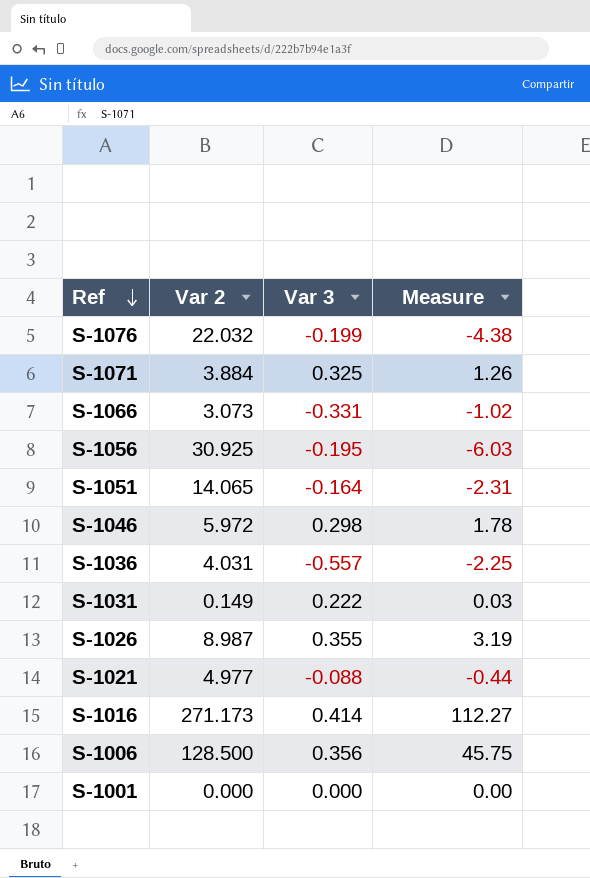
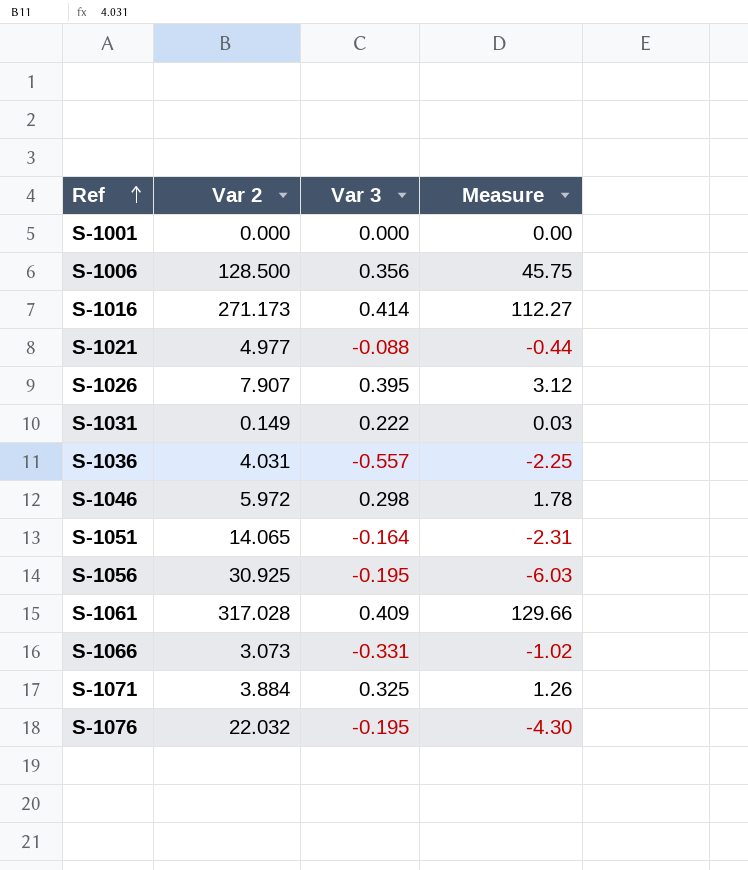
row order: Ref descending -> Ref ascending
S-1026 | Var 2: 8.987 -> 7.907
S-1026 | Var 3: 0.355 -> 0.395
S-1026 | Measure: 3.19 -> 3.12
row S-1061: none -> 317.028 | 0.409 | 129.66
S-1076 | Var 3: -0.199 -> -0.195
S-1076 | Measure: -4.38 -> -4.30

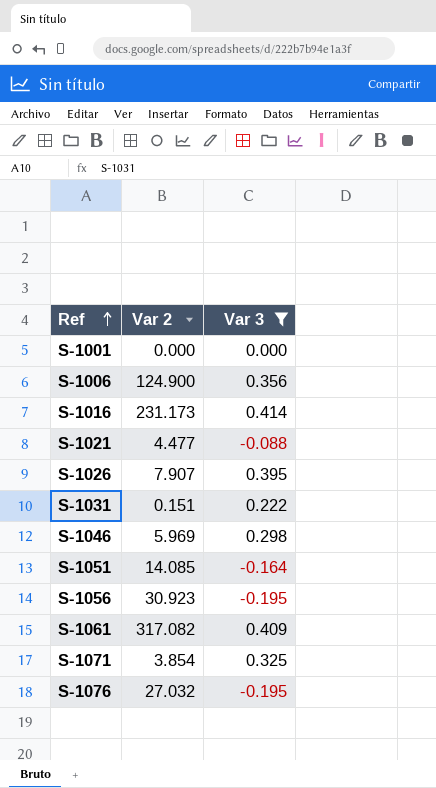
filter: none -> Var 3 >= -0.195
column Measure | formula: [Var 2] * [Var 3] -> none
S-1006 | Var 2: 128.500 -> 124.900
S-1016 | Var 2: 271.173 -> 231.173
S-1021 | Var 2: 4.977 -> 4.477
S-1031 | Var 2: 0.149 -> 0.151
S-1046 | Var 2: 5.972 -> 5.969
S-1051 | Var 2: 14.065 -> 14.085
S-1056 | Var 2: 30.925 -> 30.923
S-1061 | Var 2: 317.028 -> 317.082
S-1071 | Var 2: 3.884 -> 3.854
S-1076 | Var 2: 22.032 -> 27.032

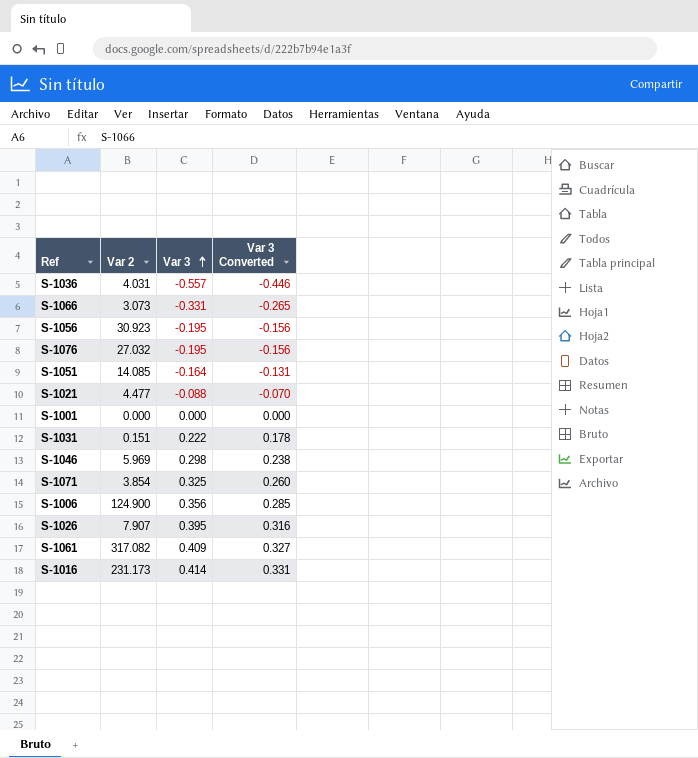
filter: Var 3 >= -0.195 -> none
row order: Ref ascending -> Var 3 ascending
column Var 3 Converted | formula: none -> [Var 3] * 0.8

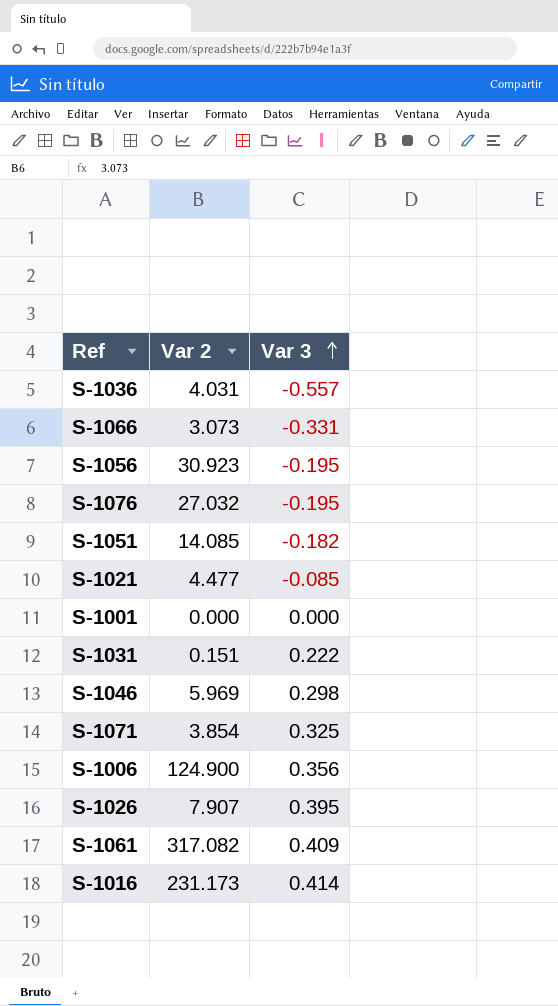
column Var 3 Converted | formula: [Var 3] * 0.8 -> none
S-1051 | Var 3: -0.164 -> -0.182
S-1021 | Var 3: -0.088 -> -0.085

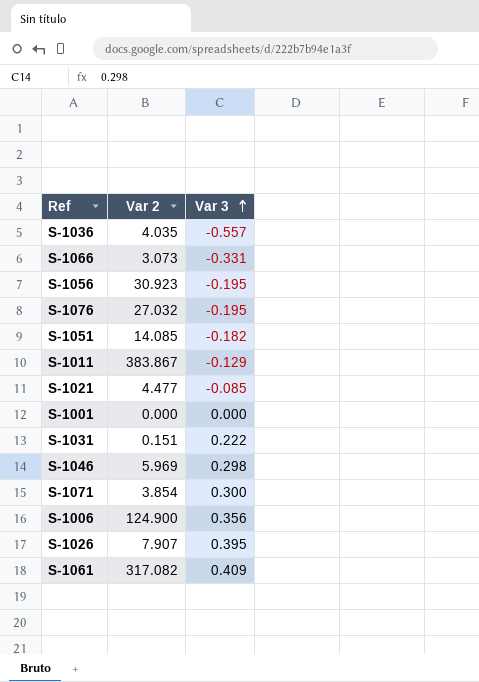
row S-1016: 231.173 | 0.414 -> none
S-1036 | Var 2: 4.031 -> 4.035
row S-1011: none -> 383.867 | -0.129
S-1071 | Var 3: 0.325 -> 0.300

